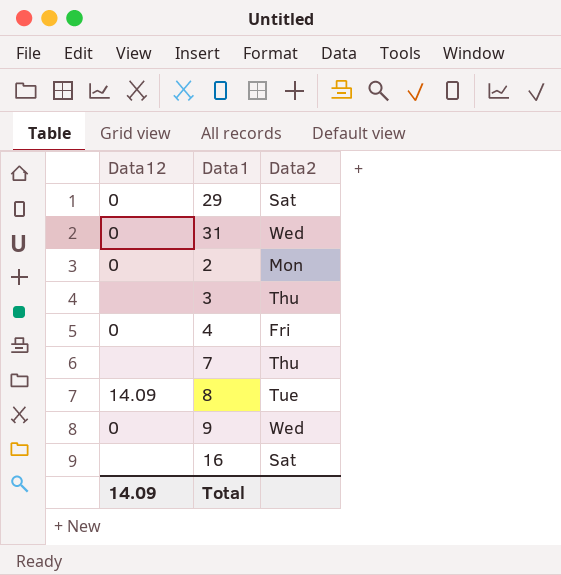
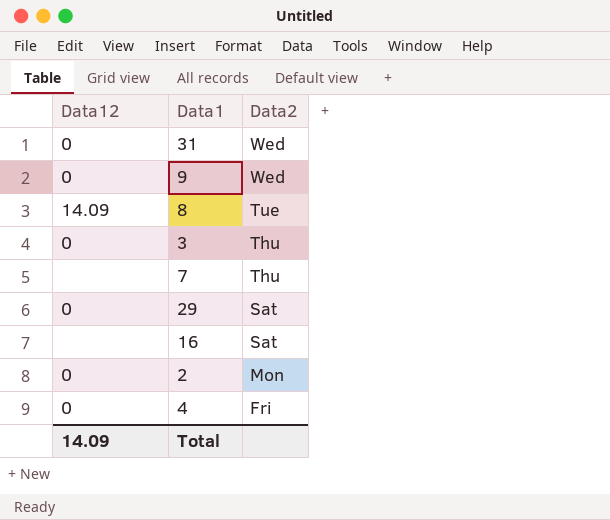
row order: none -> Data2 descending
3 | Data12: none -> 0

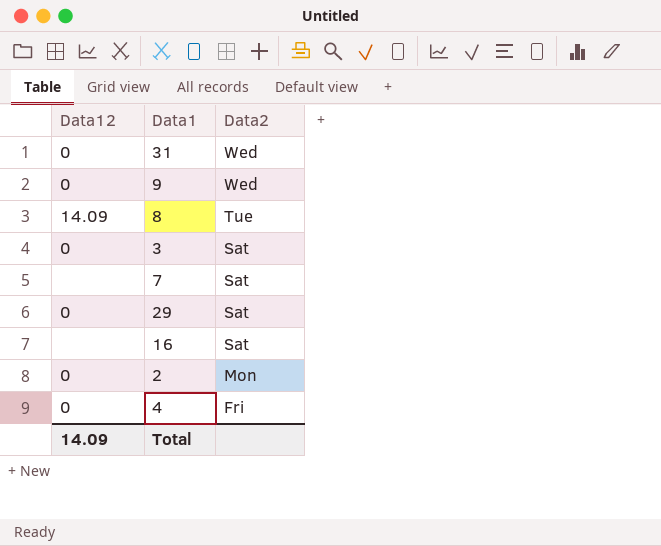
3 | Data2: Thu -> Sat
7 | Data2: Thu -> Sat

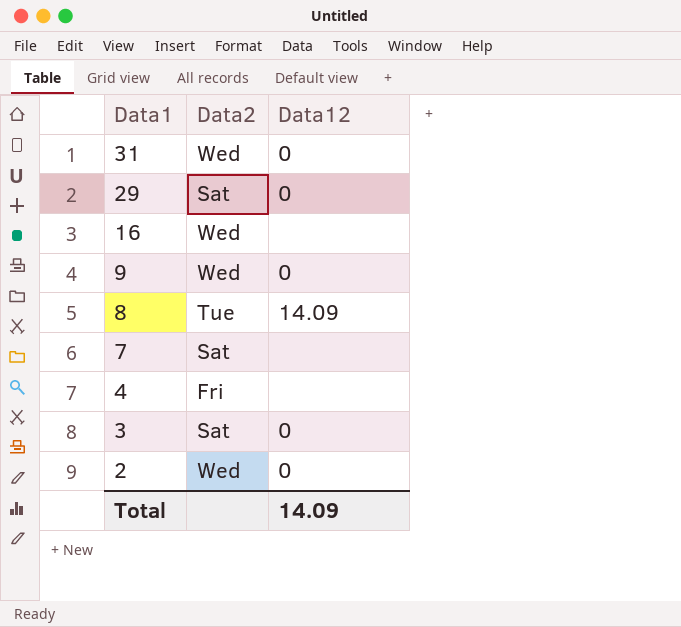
row order: Data2 descending -> Data1 descending
column Data12 | position: 1 -> 3
16 | Data2: Sat -> Wed
4 | Data12: 0 -> none
2 | Data2: Mon -> Wed

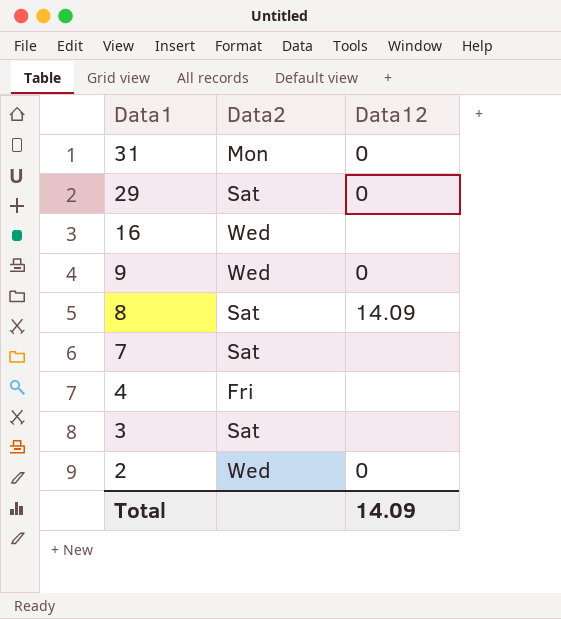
31 | Data2: Wed -> Mon
8 | Data2: Tue -> Sat
3 | Data12: 0 -> none

